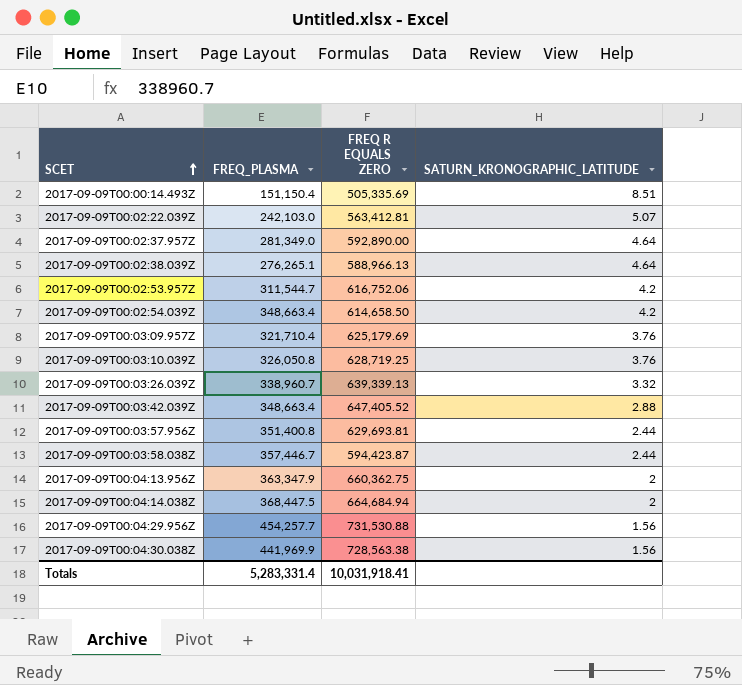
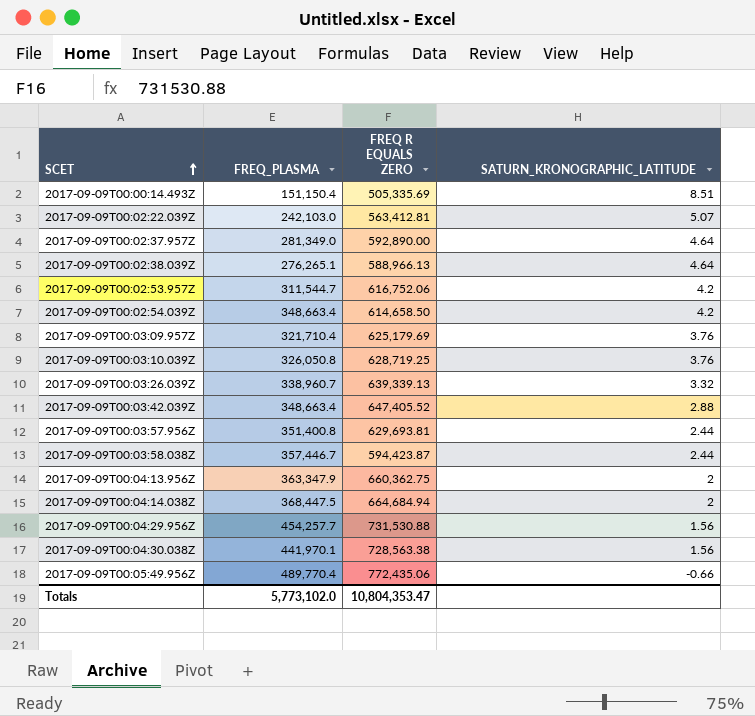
2017-09-09T00:04:30.038Z | FREQ_PLASMA: 441,969.9 -> 441,970.1
row 2017-09-09T00:05:49.956Z: none -> 489,770.4 | 772,435.06 | -0.66
Totals | FREQ_PLASMA: 5,283,331.4 -> 5,773,102.0
Totals | FREQ R EQUALS ZERO: 10,031,918.41 -> 10,804,353.47

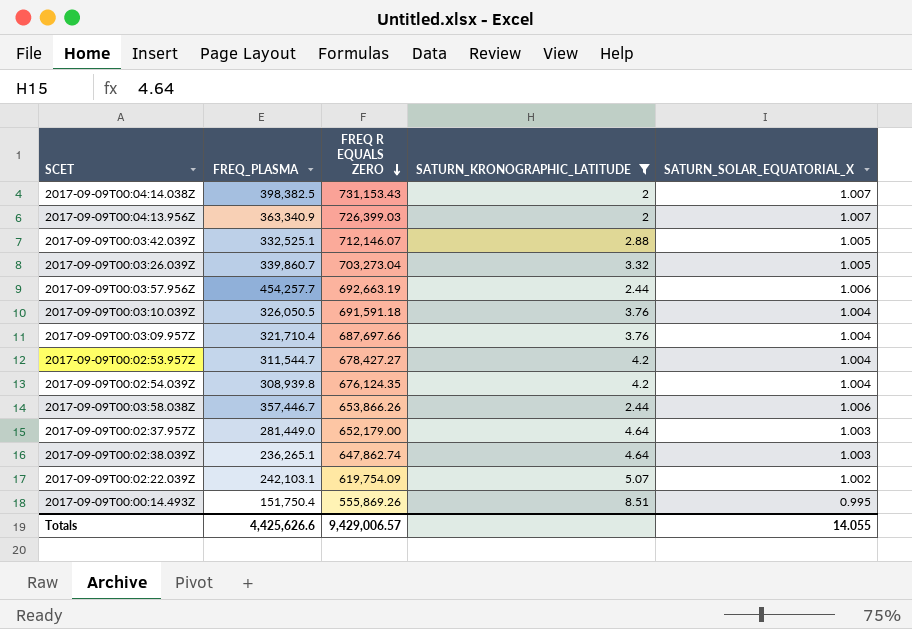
filter: none -> SATURN_KRONOGRAPHIC_LATITUDE >= 2
row order: SCET ascending -> FREQ R EQUALS ZERO descending
column SATURN_SOLAR_EQUATORIAL_X | position: none -> 5
2017-09-09T00:04:14.038Z | FREQ_PLASMA: 368,447.5 -> 398,382.5
2017-09-09T00:04:14.038Z | FREQ R EQUALS ZERO: 664,684.94 -> 731,153.43
2017-09-09T00:04:13.956Z | FREQ_PLASMA: 363,347.9 -> 363,340.9
2017-09-09T00:04:13.956Z | FREQ R EQUALS ZERO: 660,362.75 -> 726,399.03
2017-09-09T00:03:42.039Z | FREQ_PLASMA: 348,663.4 -> 332,525.1
2017-09-09T00:03:42.039Z | FREQ R EQUALS ZERO: 647,405.52 -> 712,146.07
2017-09-09T00:03:26.039Z | FREQ_PLASMA: 338,960.7 -> 339,860.7
2017-09-09T00:03:26.039Z | FREQ R EQUALS ZERO: 639,339.13 -> 703,273.04
2017-09-09T00:03:57.956Z | FREQ_PLASMA: 351,400.8 -> 454,257.7
2017-09-09T00:03:57.956Z | FREQ R EQUALS ZERO: 629,693.81 -> 692,663.19
2017-09-09T00:03:10.039Z | FREQ_PLASMA: 326,050.8 -> 326,050.5
2017-09-09T00:03:10.039Z | FREQ R EQUALS ZERO: 628,719.25 -> 691,591.18
2017-09-09T00:03:09.957Z | FREQ R EQUALS ZERO: 625,179.69 -> 687,697.66
2017-09-09T00:02:53.957Z | FREQ R EQUALS ZERO: 616,752.06 -> 678,427.27
2017-09-09T00:02:54.039Z | FREQ_PLASMA: 348,663.4 -> 308,939.8
2017-09-09T00:02:54.039Z | FREQ R EQUALS ZERO: 614,658.50 -> 676,124.35
2017-09-09T00:03:58.038Z | FREQ R EQUALS ZERO: 594,423.87 -> 653,866.26
2017-09-09T00:02:37.957Z | FREQ_PLASMA: 281,349.0 -> 281,449.0
2017-09-09T00:02:37.957Z | FREQ R EQUALS ZERO: 592,890.00 -> 652,179.00
2017-09-09T00:02:38.039Z | FREQ_PLASMA: 276,265.1 -> 236,265.1
2017-09-09T00:02:38.039Z | FREQ R EQUALS ZERO: 588,966.13 -> 647,862.74
2017-09-09T00:02:22.039Z | FREQ_PLASMA: 242,103.0 -> 242,103.1
2017-09-09T00:02:22.039Z | FREQ R EQUALS ZERO: 563,412.81 -> 619,754.09
2017-09-09T00:00:14.493Z | FREQ_PLASMA: 151,150.4 -> 151,750.4
2017-09-09T00:00:14.493Z | FREQ R EQUALS ZERO: 505,335.69 -> 555,869.26
Totals | FREQ_PLASMA: 5,773,102.0 -> 4,425,626.6
Totals | FREQ R EQUALS ZERO: 10,804,353.47 -> 9,429,006.57

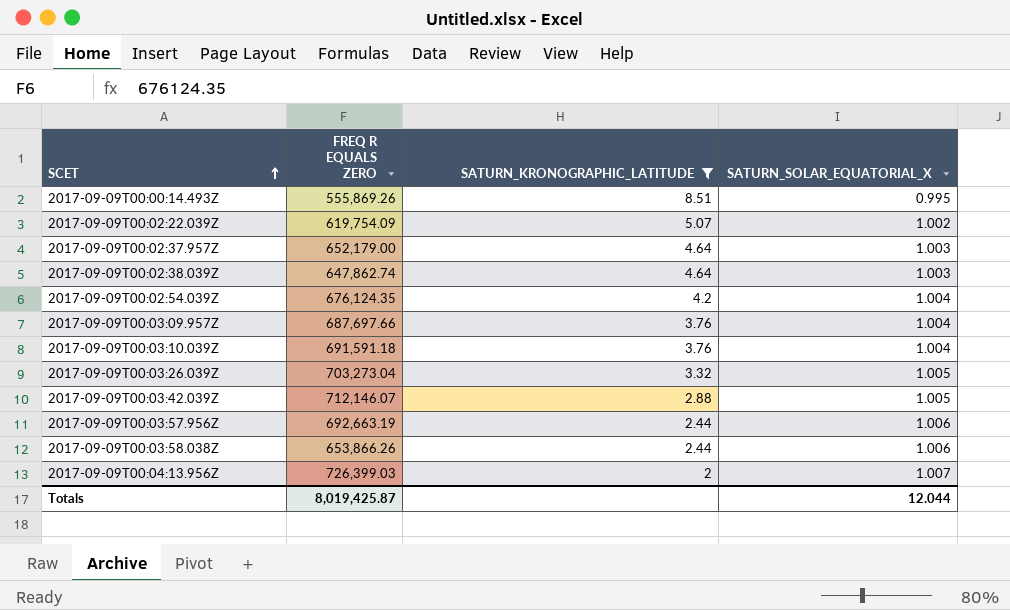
row order: FREQ R EQUALS ZERO descending -> SCET ascending
column FREQ_PLASMA | position: 2 -> none
row 2017-09-09T00:04:14.038Z: 398,382.5 | 731,153.43 | 2 | 1.007 -> none
row 2017-09-09T00:02:53.957Z: 311,544.7 | 678,427.27 | 4.2 | 1.004 -> none
Totals | FREQ R EQUALS ZERO: 9,429,006.57 -> 8,019,425.87
Totals | SATURN_SOLAR_EQUATORIAL_X: 14.055 -> 12.044

